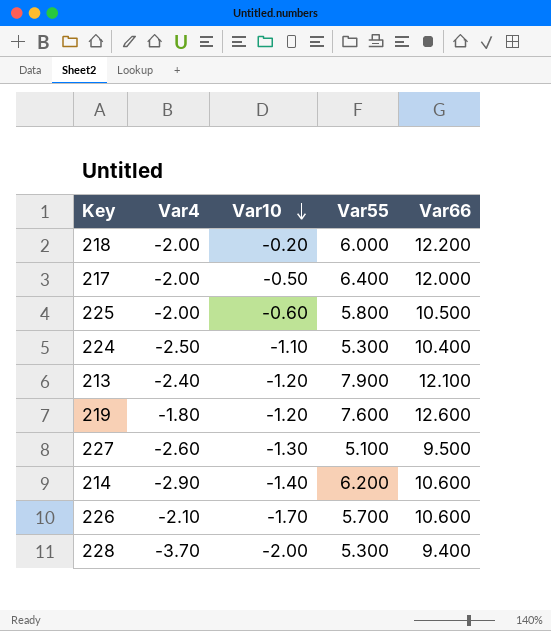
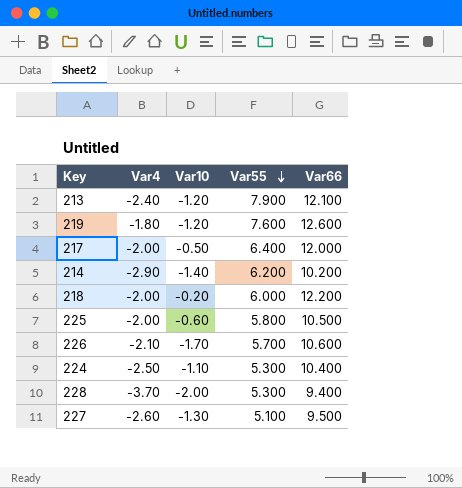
row order: Var10 descending -> Var55 descending
214 | Var66: 10.600 -> 10.200

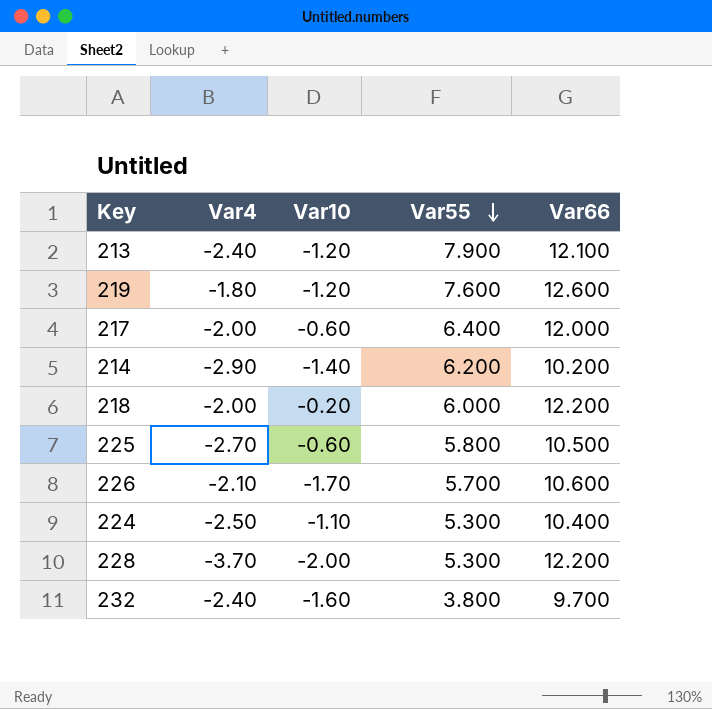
row 227: -2.60 | -1.30 | 5.100 | 9.500 -> none
217 | Var10: -0.50 -> -0.60
225 | Var4: -2.00 -> -2.70
228 | Var66: 9.400 -> 12.200
row 232: none -> -2.40 | -1.60 | 3.800 | 9.700

